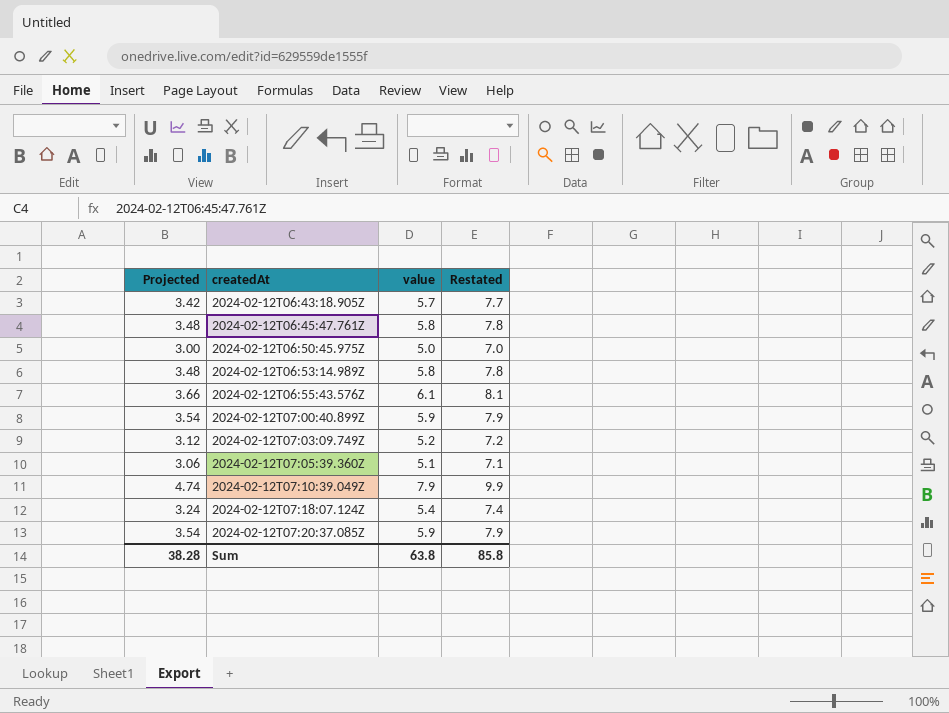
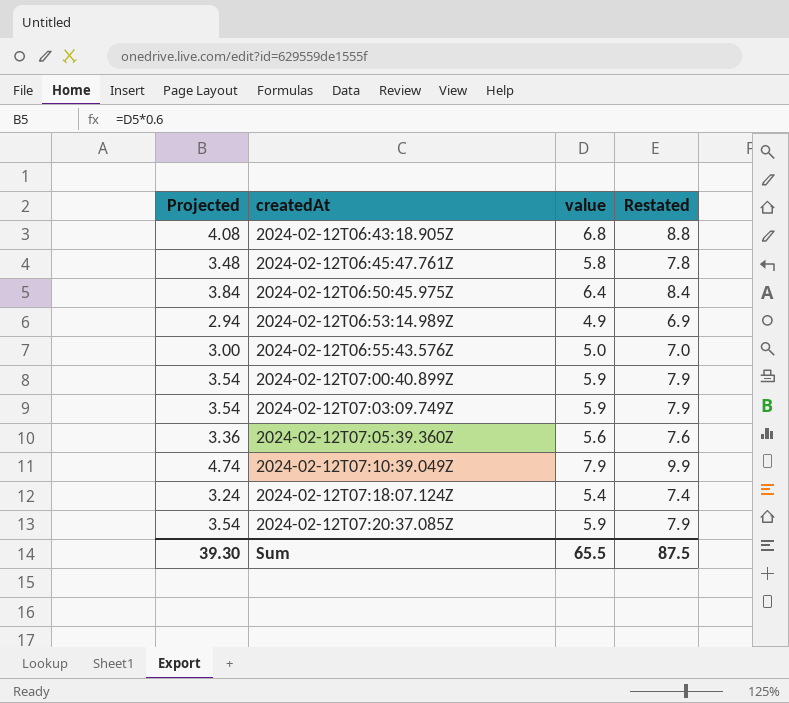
2024-02-12T06:43:18.905Z | Projected: 3.42 -> 4.08
2024-02-12T06:43:18.905Z | value: 5.7 -> 6.8
2024-02-12T06:43:18.905Z | Restated: 7.7 -> 8.8
2024-02-12T06:50:45.975Z | Projected: 3.00 -> 3.84
2024-02-12T06:50:45.975Z | value: 5.0 -> 6.4
2024-02-12T06:50:45.975Z | Restated: 7.0 -> 8.4
2024-02-12T06:53:14.989Z | Projected: 3.48 -> 2.94
2024-02-12T06:53:14.989Z | value: 5.8 -> 4.9
2024-02-12T06:53:14.989Z | Restated: 7.8 -> 6.9
2024-02-12T06:55:43.576Z | Projected: 3.66 -> 3.00
2024-02-12T06:55:43.576Z | value: 6.1 -> 5.0
2024-02-12T06:55:43.576Z | Restated: 8.1 -> 7.0
2024-02-12T07:03:09.749Z | Projected: 3.12 -> 3.54
2024-02-12T07:03:09.749Z | value: 5.2 -> 5.9
2024-02-12T07:03:09.749Z | Restated: 7.2 -> 7.9
2024-02-12T07:05:39.360Z | Projected: 3.06 -> 3.36
2024-02-12T07:05:39.360Z | value: 5.1 -> 5.6
2024-02-12T07:05:39.360Z | Restated: 7.1 -> 7.6
Sum | Projected: 38.28 -> 39.30
Sum | value: 63.8 -> 65.5
Sum | Restated: 85.8 -> 87.5

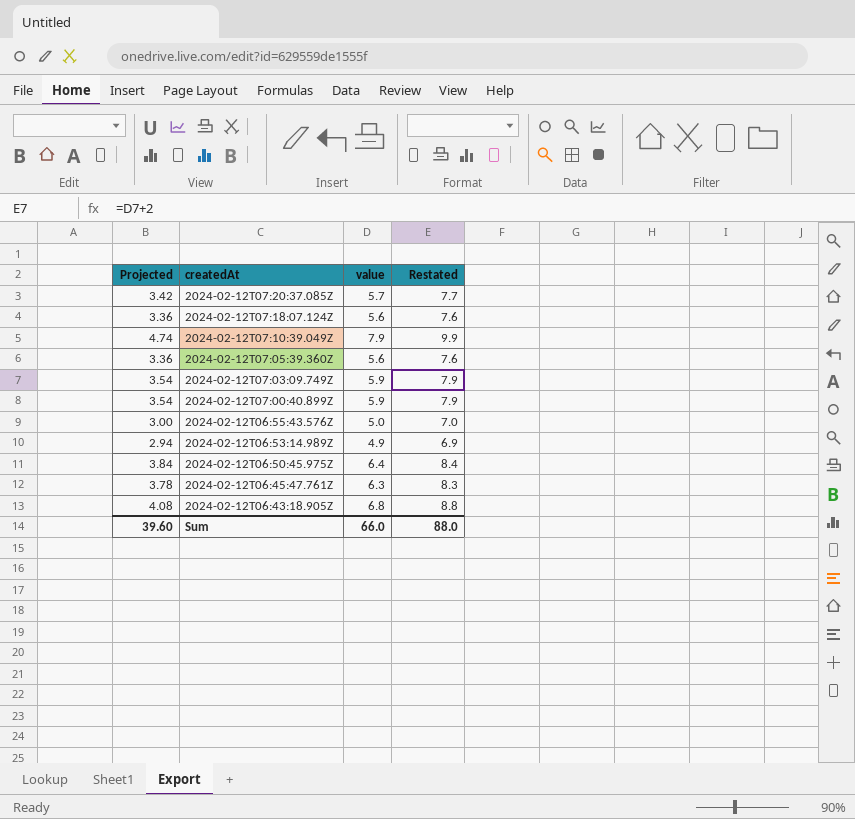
row order: createdAt ascending -> createdAt descending
2024-02-12T07:20:37.085Z | Projected: 3.54 -> 3.42
2024-02-12T07:20:37.085Z | value: 5.9 -> 5.7
2024-02-12T07:20:37.085Z | Restated: 7.9 -> 7.7
2024-02-12T07:18:07.124Z | Projected: 3.24 -> 3.36
2024-02-12T07:18:07.124Z | value: 5.4 -> 5.6
2024-02-12T07:18:07.124Z | Restated: 7.4 -> 7.6
2024-02-12T06:45:47.761Z | Projected: 3.48 -> 3.78
2024-02-12T06:45:47.761Z | value: 5.8 -> 6.3
2024-02-12T06:45:47.761Z | Restated: 7.8 -> 8.3
Sum | Projected: 39.30 -> 39.60
Sum | value: 65.5 -> 66.0
Sum | Restated: 87.5 -> 88.0

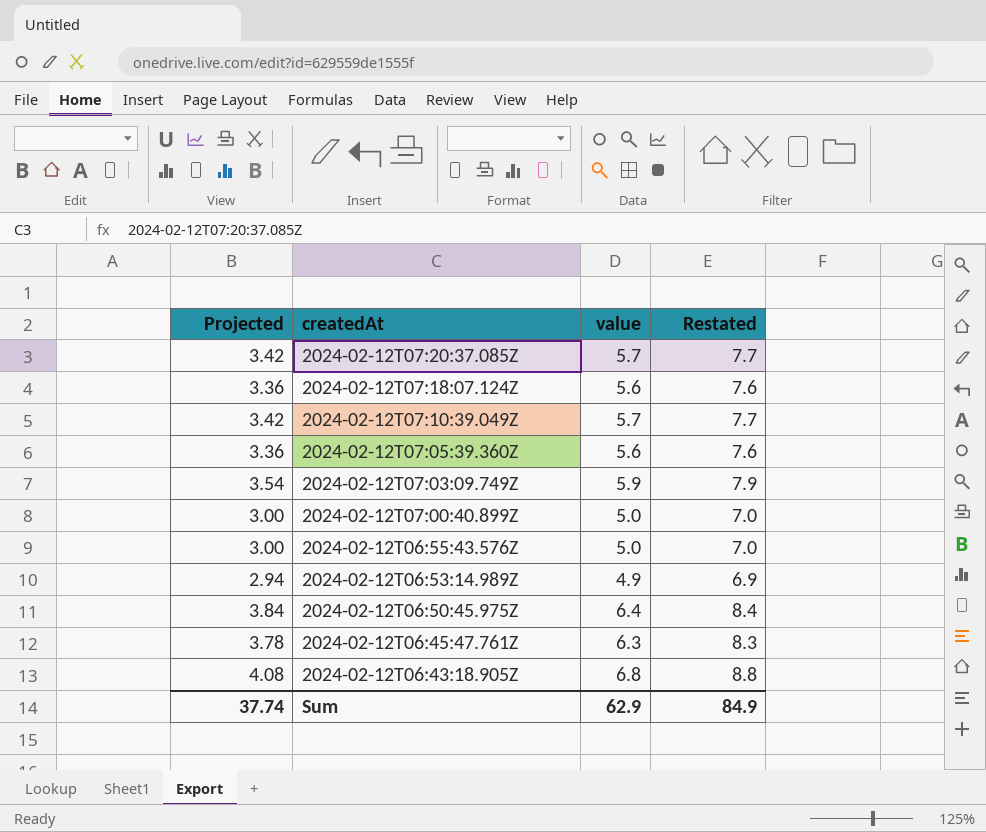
2024-02-12T07:10:39.049Z | Projected: 4.74 -> 3.42
2024-02-12T07:10:39.049Z | value: 7.9 -> 5.7
2024-02-12T07:10:39.049Z | Restated: 9.9 -> 7.7
2024-02-12T07:00:40.899Z | Projected: 3.54 -> 3.00
2024-02-12T07:00:40.899Z | value: 5.9 -> 5.0
2024-02-12T07:00:40.899Z | Restated: 7.9 -> 7.0
Sum | Projected: 39.60 -> 37.74
Sum | value: 66.0 -> 62.9
Sum | Restated: 88.0 -> 84.9

